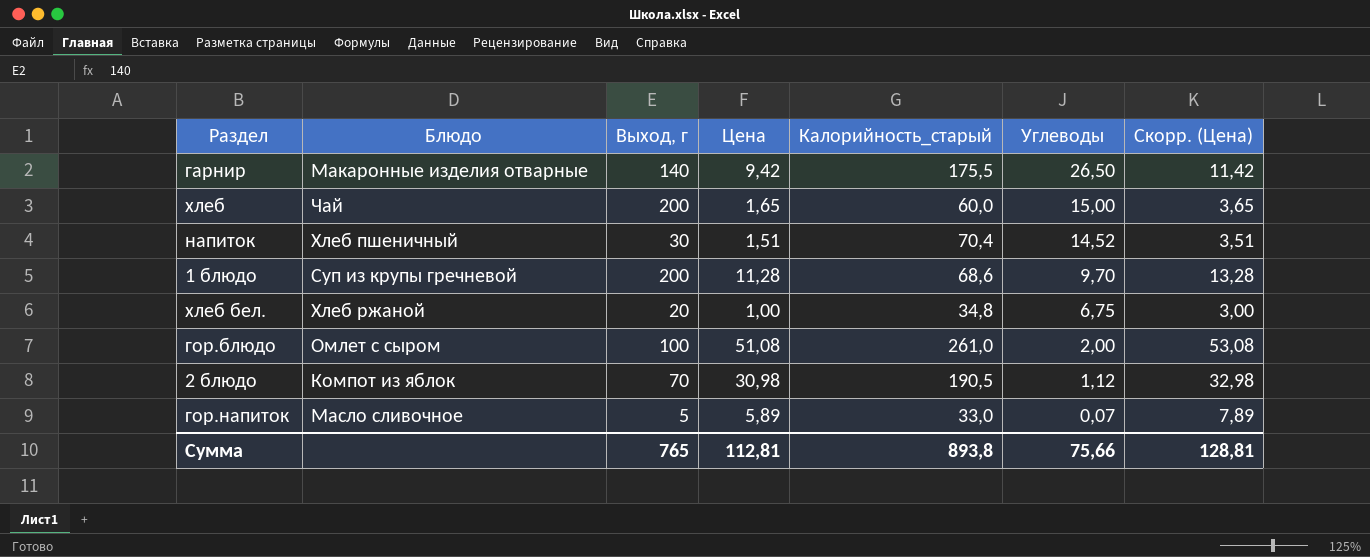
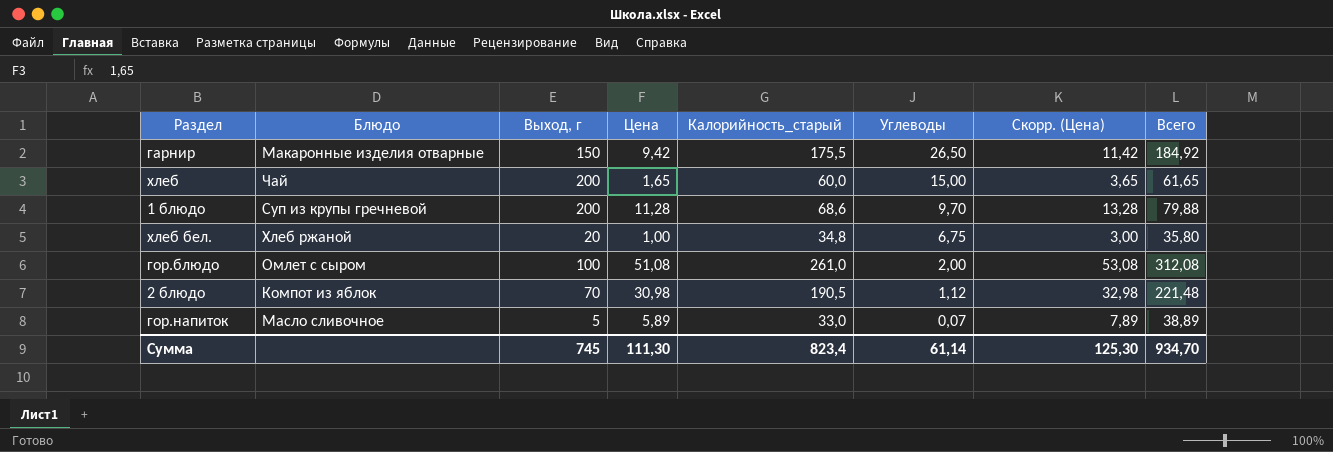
column Всего | formula: none -> [Цена] + [Калорийность_старый]
row напиток: Хлеб пшеничный | 30 | 1,51 | 70,4 | 14,52 | 3,51 -> none
гарнир | Выход, г: 140 -> 150
Сумма | Выход, г: 765 -> 745
Сумма | Цена: 112,81 -> 111,30
Сумма | Калорийность_старый: 893,8 -> 823,4
Сумма | Углеводы: 75,66 -> 61,14
Сумма | Скорр. (Цена): 128,81 -> 125,30

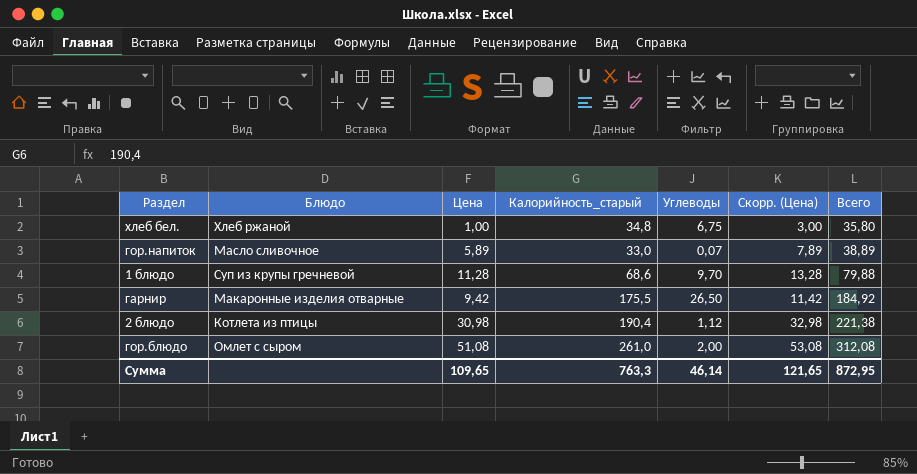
row order: Углеводы descending -> Всего ascending
column Выход, г | position: 3 -> none
row хлеб: Чай | 200 | 1,65 | 60,0 | 15,00 | 3,65 | 61,65 -> none
2 блюдо | Блюдо: Компот из яблок -> Котлета из птицы
2 блюдо | Калорийность_старый: 190,5 -> 190,4
2 блюдо | Всего: 221,48 -> 221,38
Сумма | Цена: 111,30 -> 109,65
Сумма | Калорийность_старый: 823,4 -> 763,3
Сумма | Углеводы: 61,14 -> 46,14
Сумма | Скорр. (Цена): 125,30 -> 121,65
Сумма | Всего: 934,70 -> 872,95

